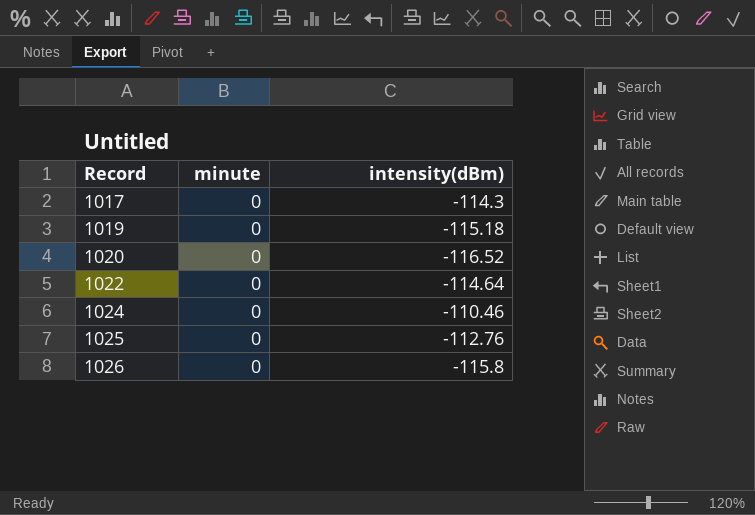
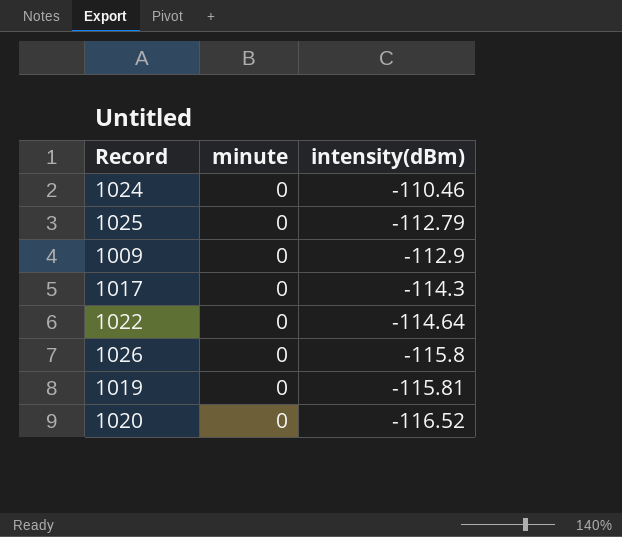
row order: Record ascending -> intensity(dBm) descending
1025 | intensity(dBm): -112.76 -> -112.79
row 1009: none -> 0 | -112.9
1019 | intensity(dBm): -115.18 -> -115.81

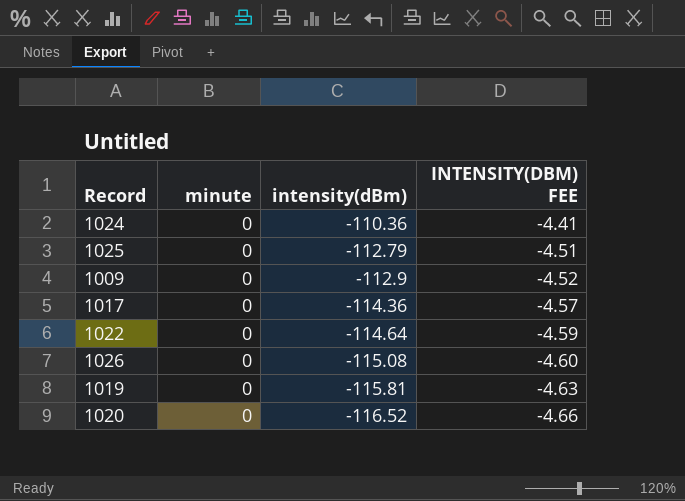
column INTENSITY(DBM) FEE | formula: none -> [intensity(dBm)] * 0.04
1024 | intensity(dBm): -110.46 -> -110.36
1017 | intensity(dBm): -114.3 -> -114.36
1026 | intensity(dBm): -115.8 -> -115.08

